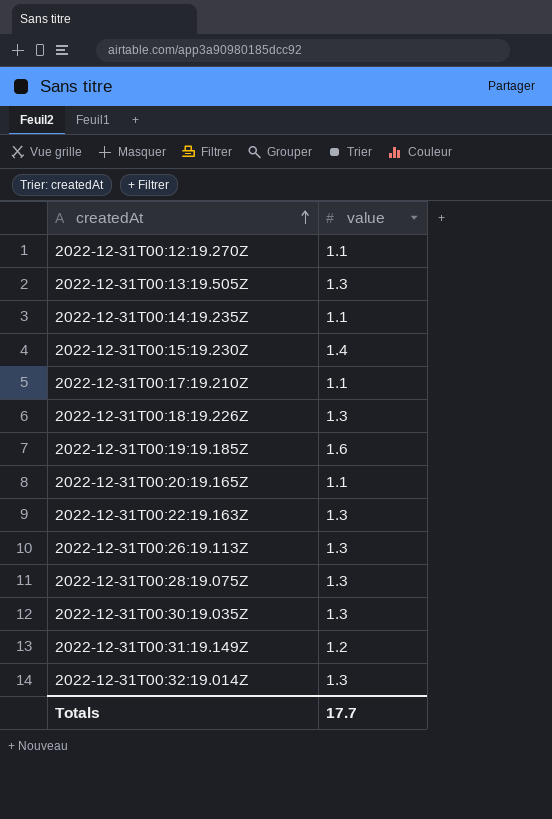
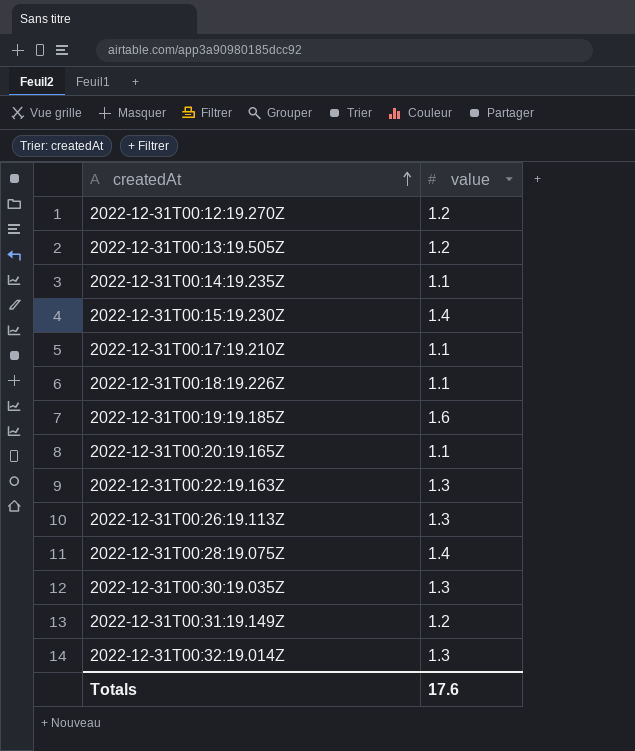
2022-12-31T00:12:19.270Z | value: 1.1 -> 1.2
2022-12-31T00:13:19.505Z | value: 1.3 -> 1.2
2022-12-31T00:18:19.226Z | value: 1.3 -> 1.1
2022-12-31T00:28:19.075Z | value: 1.3 -> 1.4
Totals | value: 17.7 -> 17.6

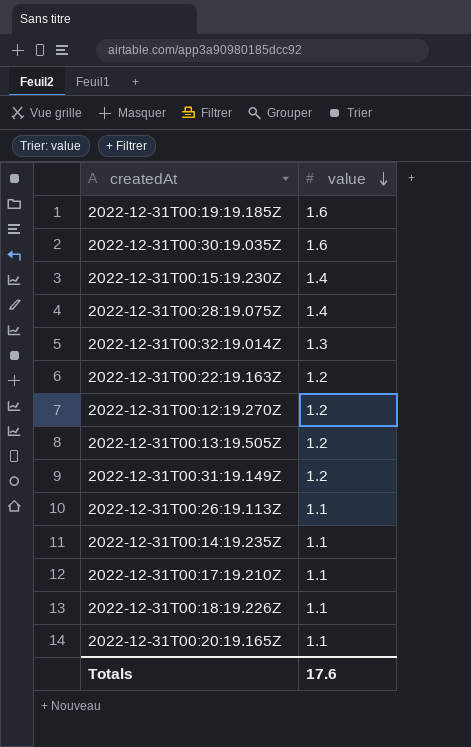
row order: createdAt ascending -> value descending
2022-12-31T00:30:19.035Z | value: 1.3 -> 1.6
2022-12-31T00:22:19.163Z | value: 1.3 -> 1.2
2022-12-31T00:26:19.113Z | value: 1.3 -> 1.1

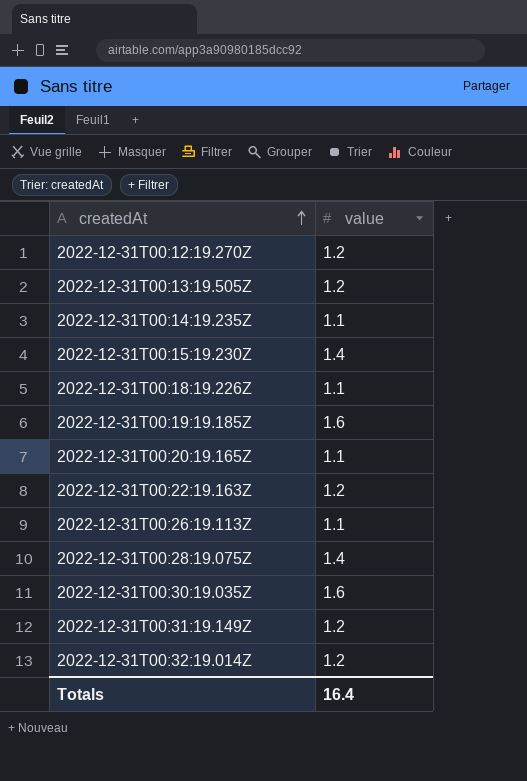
row order: value descending -> createdAt ascending
row 2022-12-31T00:17:19.210Z: 1.1 -> none
2022-12-31T00:32:19.014Z | value: 1.3 -> 1.2
Totals | value: 17.6 -> 16.4

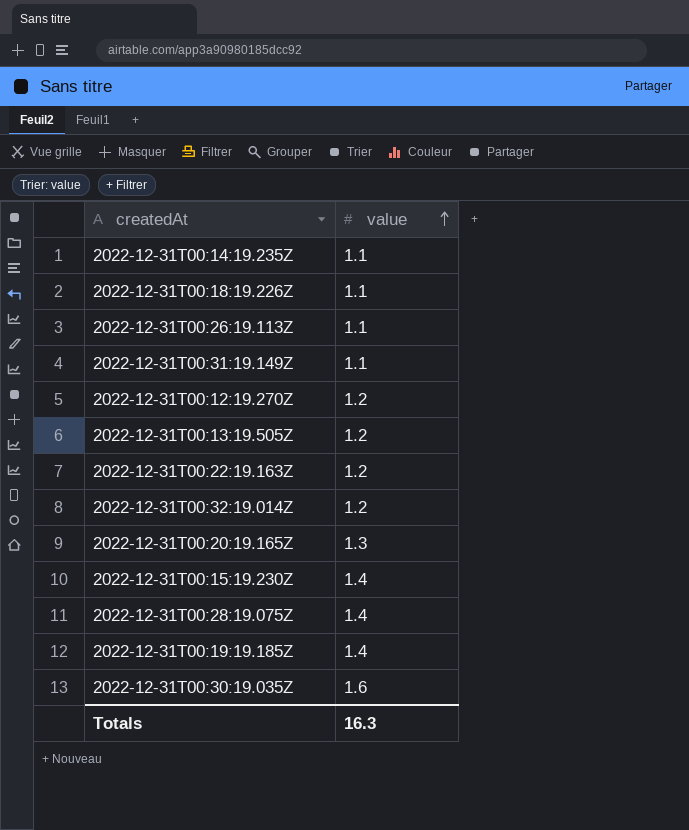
row order: createdAt ascending -> value ascending
2022-12-31T00:31:19.149Z | value: 1.2 -> 1.1
2022-12-31T00:20:19.165Z | value: 1.1 -> 1.3
2022-12-31T00:19:19.185Z | value: 1.6 -> 1.4
Totals | value: 16.4 -> 16.3

